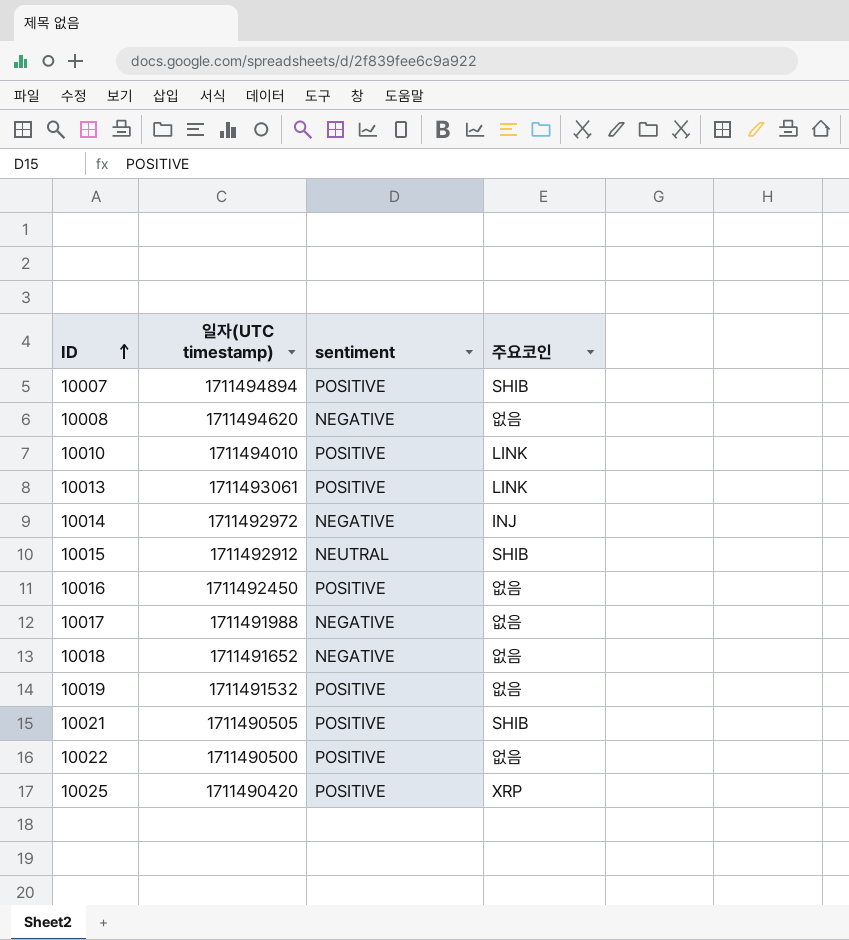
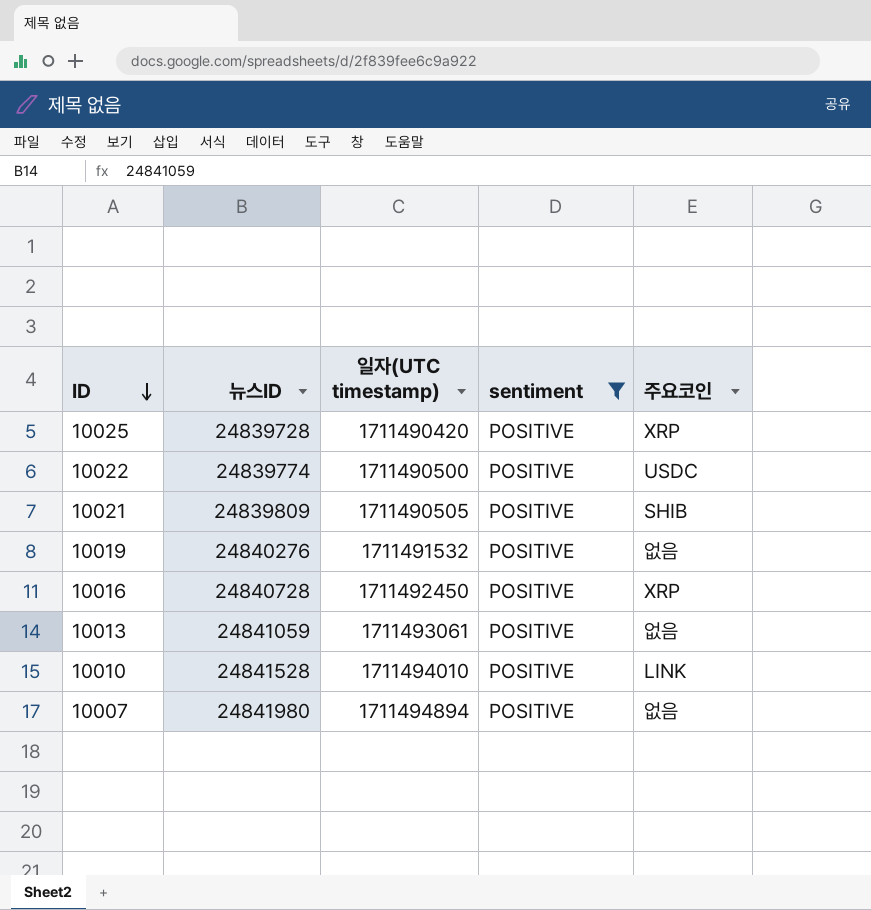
filter: none -> sentiment = POSITIVE
row order: ID ascending -> ID descending
column 뉴스ID | position: none -> 2
10022 | 주요코인: 없음 -> USDC
10016 | 주요코인: 없음 -> XRP
10013 | 주요코인: LINK -> 없음
10007 | 주요코인: SHIB -> 없음

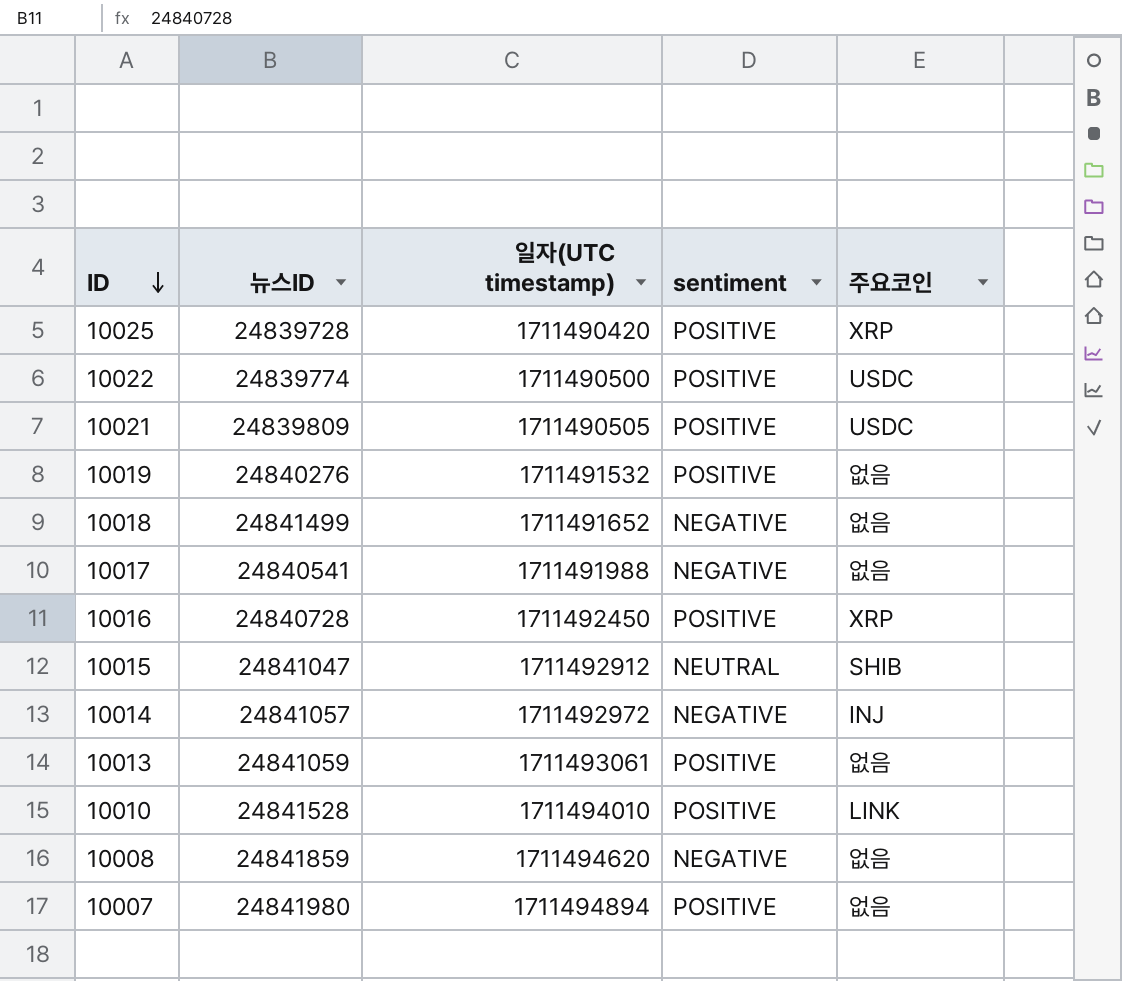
filter: sentiment = POSITIVE -> none
10021 | 주요코인: SHIB -> USDC

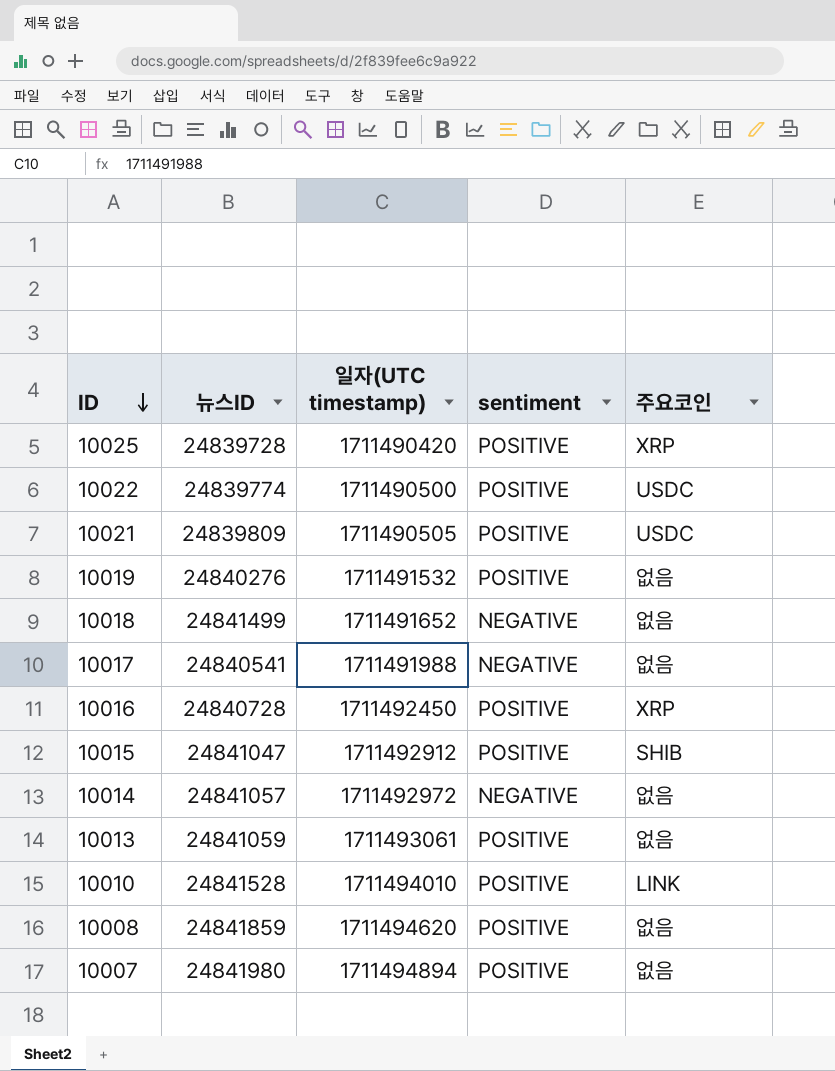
10015 | sentiment: NEUTRAL -> POSITIVE
10014 | 주요코인: INJ -> 없음
10008 | sentiment: NEGATIVE -> POSITIVE

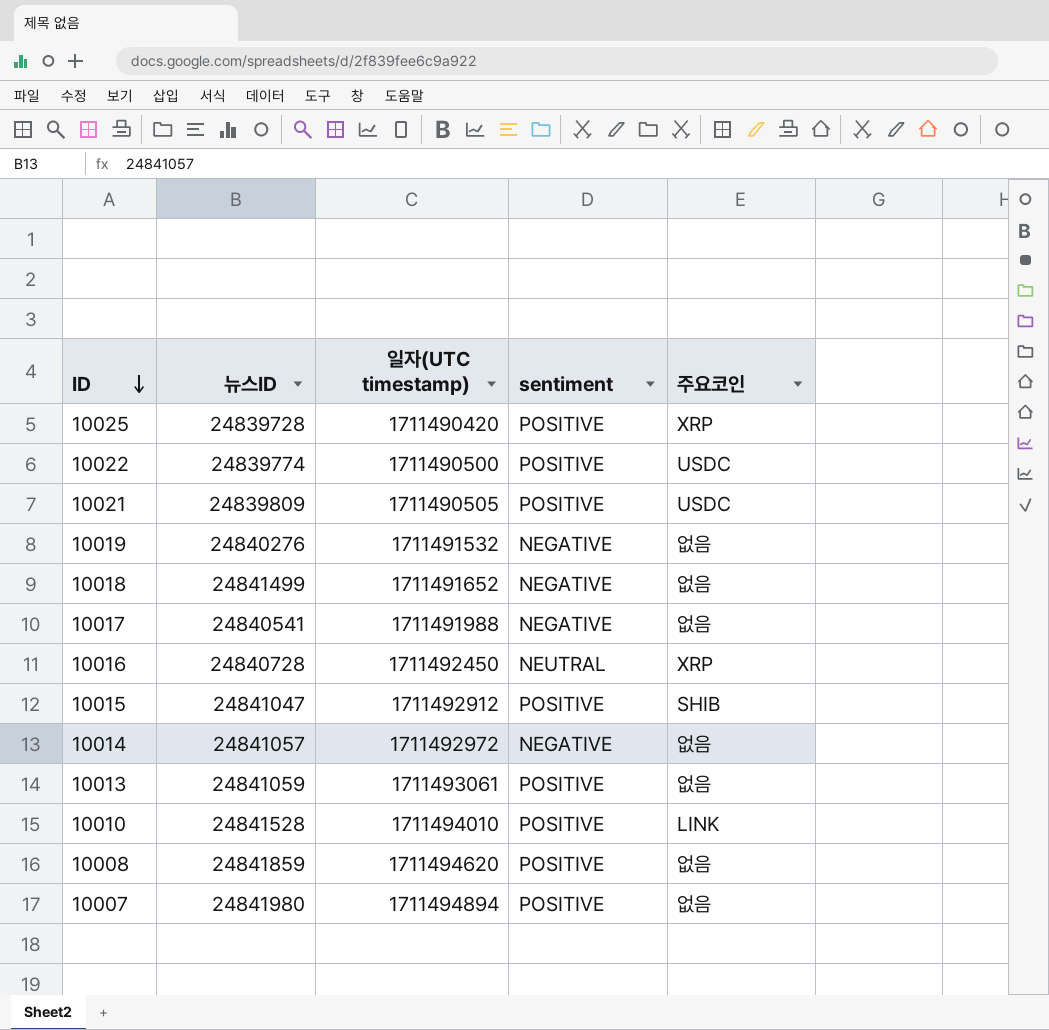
10019 | sentiment: POSITIVE -> NEGATIVE
10016 | sentiment: POSITIVE -> NEUTRAL

